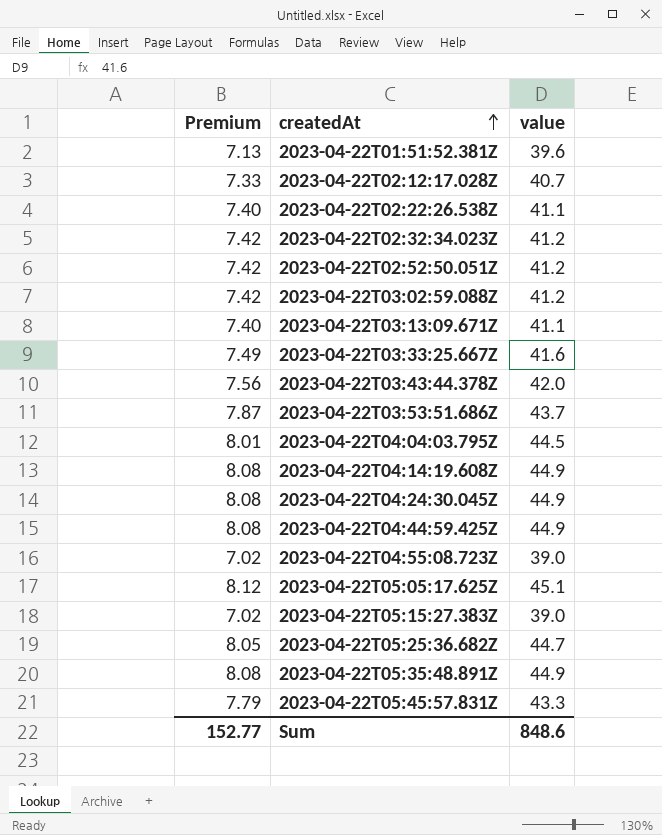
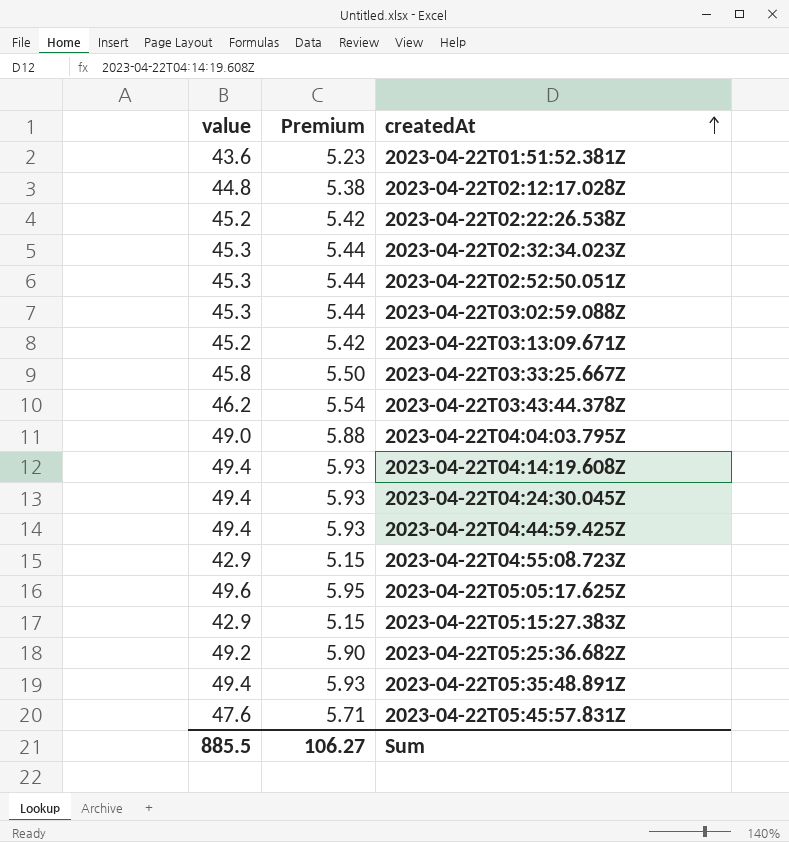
column value | position: 3 -> 1
column Premium | formula: [value] * 0.18 -> [value] * 0.12
row 2023-04-22T03:53:51.686Z: 7.87 | 43.7 -> none
2023-04-22T01:51:52.381Z | value: 39.6 -> 43.6
2023-04-22T02:12:17.028Z | value: 40.7 -> 44.8
2023-04-22T02:22:26.538Z | value: 41.1 -> 45.2
2023-04-22T02:32:34.023Z | value: 41.2 -> 45.3
2023-04-22T02:52:50.051Z | value: 41.2 -> 45.3
2023-04-22T03:02:59.088Z | value: 41.2 -> 45.3
2023-04-22T03:13:09.671Z | value: 41.1 -> 45.2
2023-04-22T03:33:25.667Z | value: 41.6 -> 45.8
2023-04-22T03:43:44.378Z | value: 42.0 -> 46.2
2023-04-22T04:04:03.795Z | value: 44.5 -> 49.0
2023-04-22T04:14:19.608Z | value: 44.9 -> 49.4
2023-04-22T04:24:30.045Z | value: 44.9 -> 49.4
2023-04-22T04:44:59.425Z | value: 44.9 -> 49.4
2023-04-22T04:55:08.723Z | value: 39.0 -> 42.9
2023-04-22T05:05:17.625Z | value: 45.1 -> 49.6
2023-04-22T05:15:27.383Z | value: 39.0 -> 42.9
2023-04-22T05:25:36.682Z | value: 44.7 -> 49.2
2023-04-22T05:35:48.891Z | value: 44.9 -> 49.4
2023-04-22T05:45:57.831Z | value: 43.3 -> 47.6
Sum | value: 848.6 -> 885.5
Sum | Premium: 152.77 -> 106.27

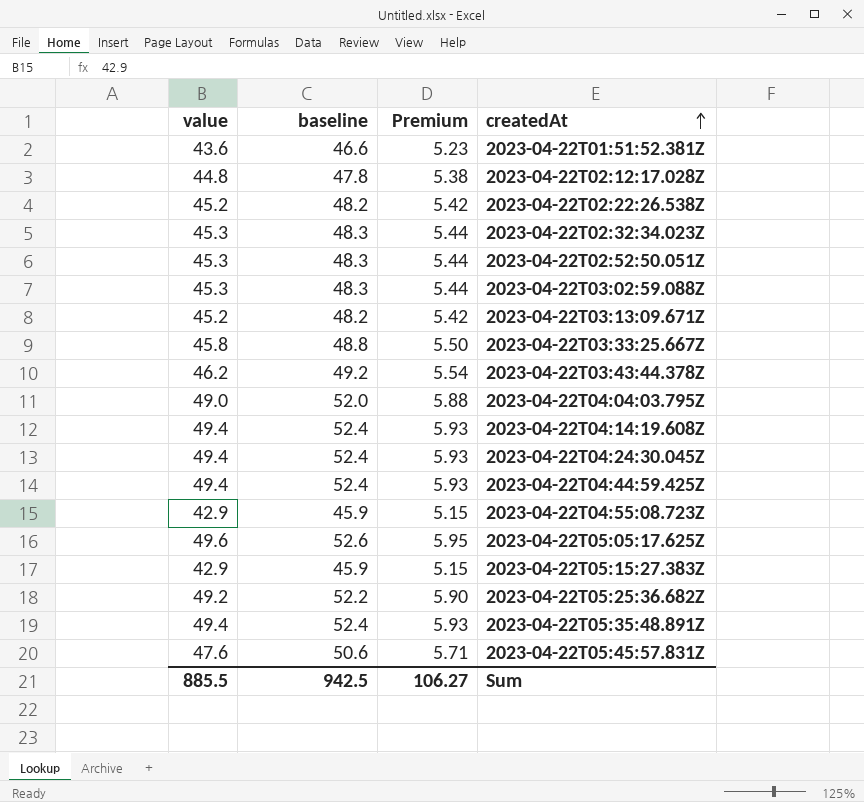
column baseline | formula: none -> [value] + 3

